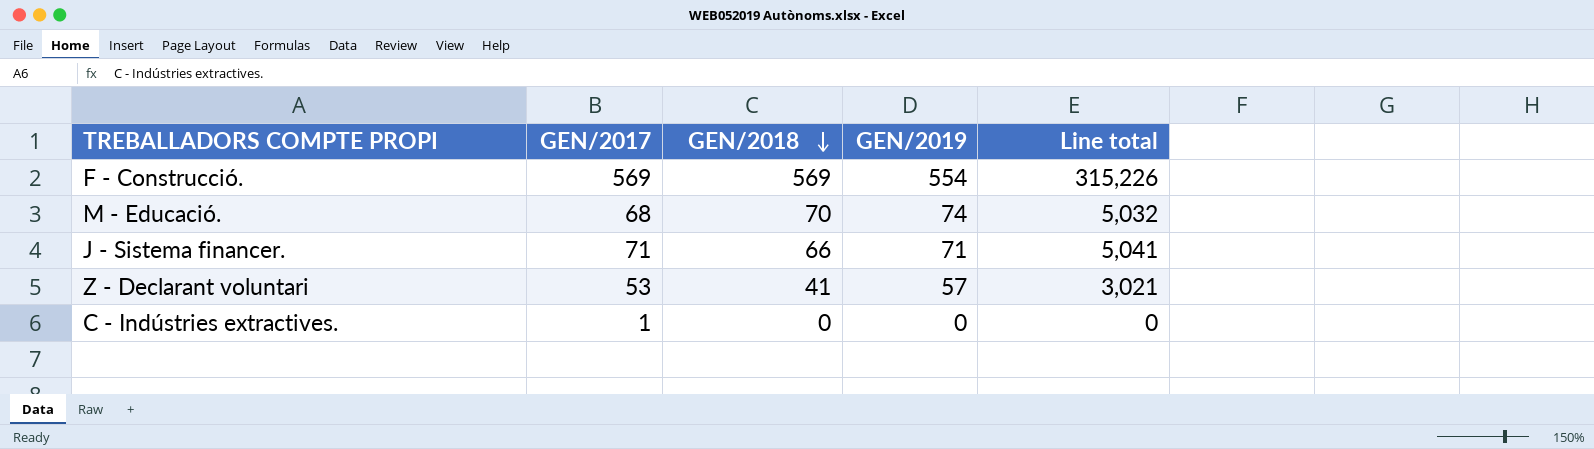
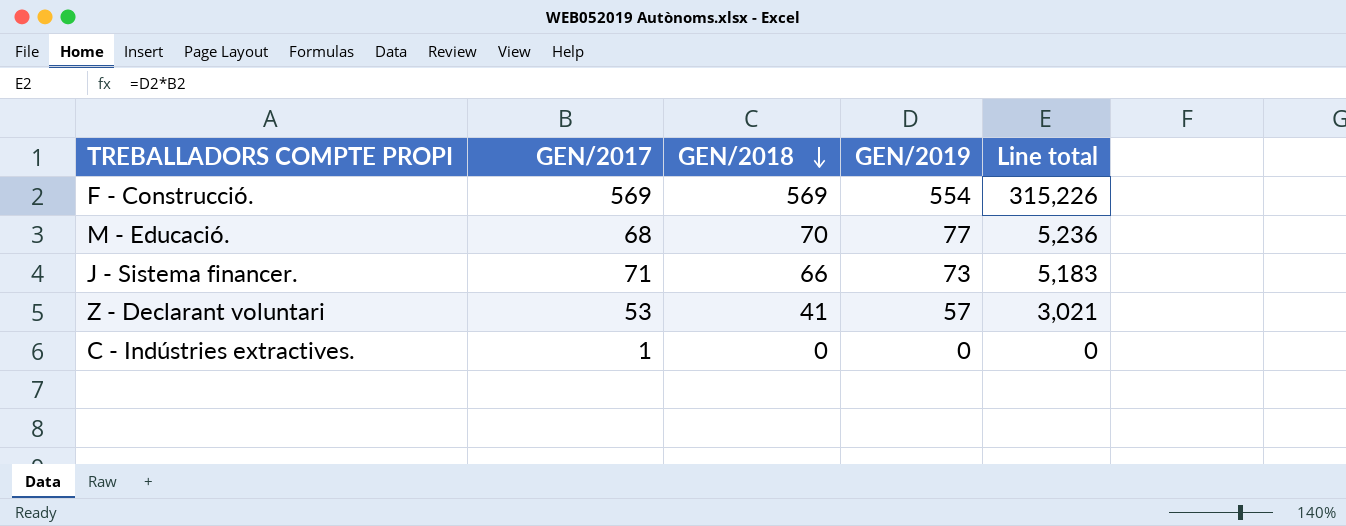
M - Educació. | GEN/2019: 74 -> 77
M - Educació. | Line total: 5,032 -> 5,236
J - Sistema financer. | GEN/2019: 71 -> 73
J - Sistema financer. | Line total: 5,041 -> 5,183

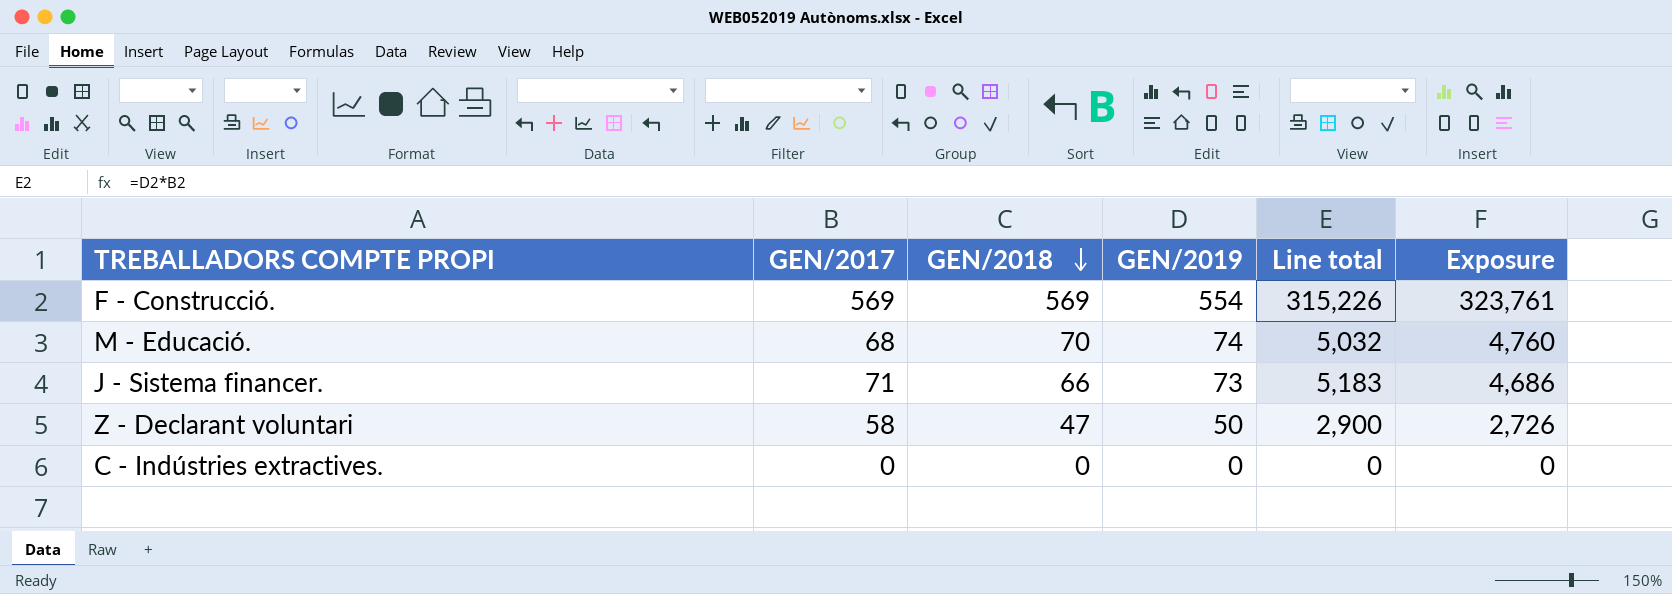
column Exposure | formula: none -> [GEN/2017] * [GEN/2018]
M - Educació. | GEN/2019: 77 -> 74
M - Educació. | Line total: 5,236 -> 5,032
Z - Declarant voluntari | GEN/2017: 53 -> 58
Z - Declarant voluntari | GEN/2018: 41 -> 47
Z - Declarant voluntari | GEN/2019: 57 -> 50
Z - Declarant voluntari | Line total: 3,021 -> 2,900
C - Indústries extractives. | GEN/2017: 1 -> 0

